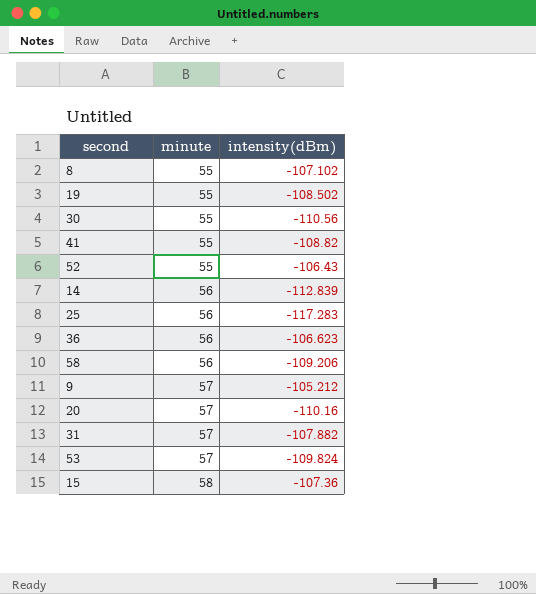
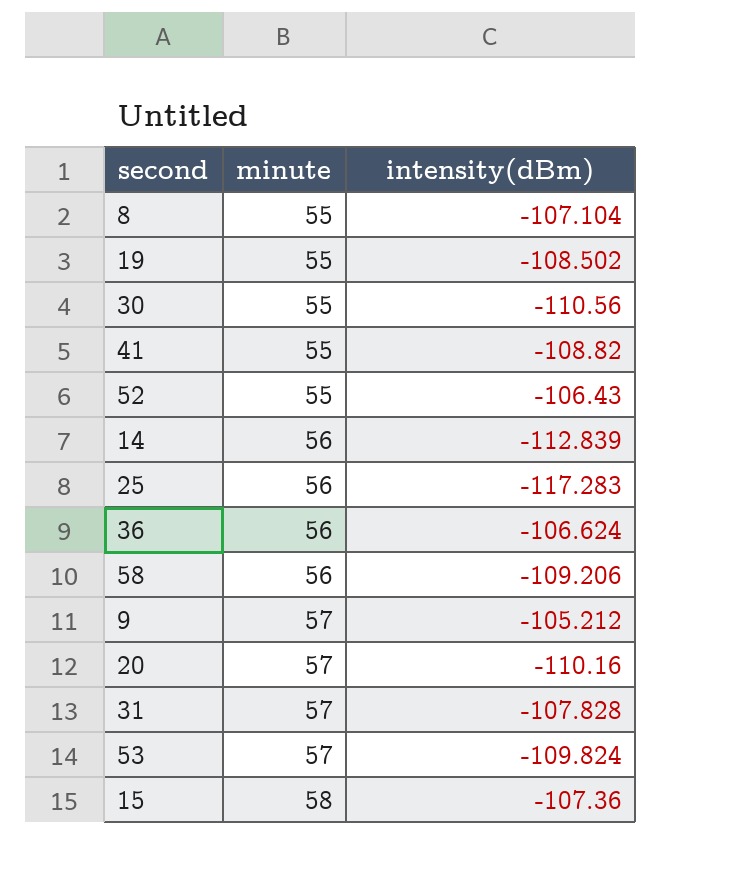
8 | intensity(dBm): -107.102 -> -107.104
36 | intensity(dBm): -106.623 -> -106.624
31 | intensity(dBm): -107.882 -> -107.828

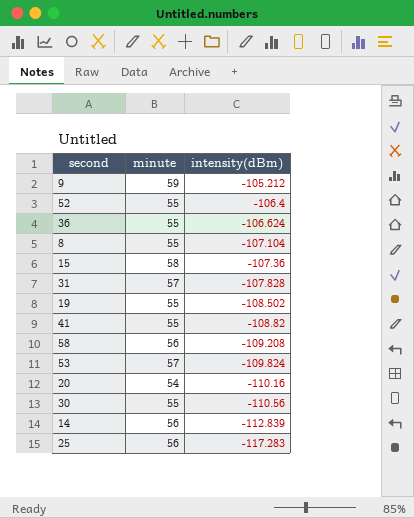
row order: minute ascending -> intensity(dBm) descending
9 | minute: 57 -> 59
52 | intensity(dBm): -106.43 -> -106.4
36 | minute: 56 -> 55
58 | intensity(dBm): -109.206 -> -109.208
20 | minute: 57 -> 54

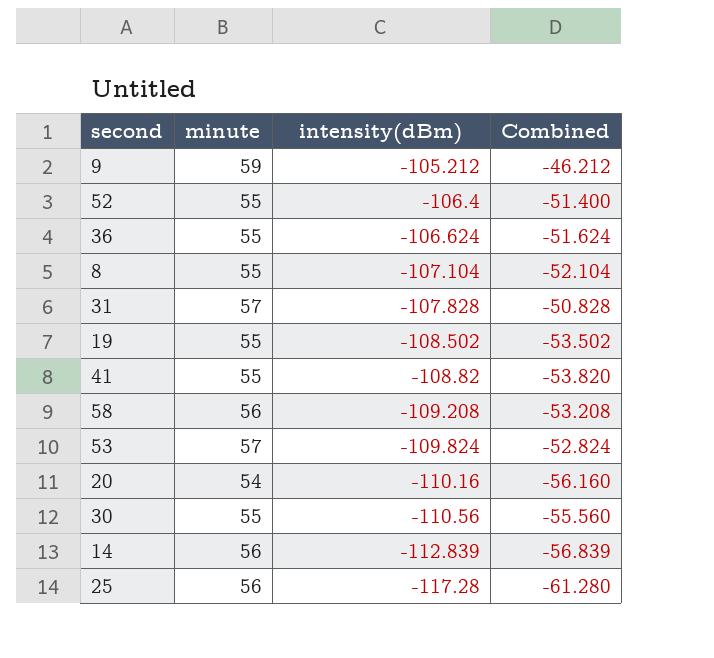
column Combined | formula: none -> [minute] + [intensity(dBm)]
row 15: 58 | -107.36 -> none
25 | intensity(dBm): -117.283 -> -117.28

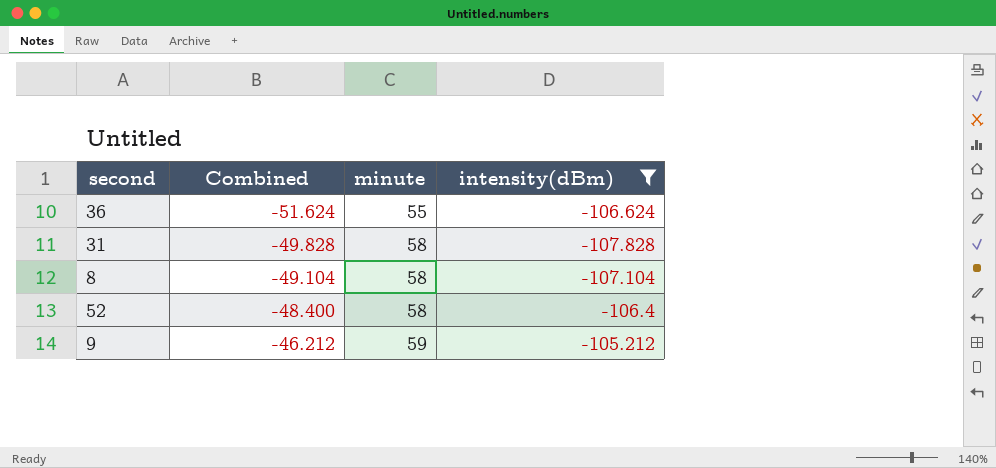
filter: none -> intensity(dBm) >= -107.828
row order: intensity(dBm) descending -> Combined ascending
column Combined | position: 4 -> 2
31 | Combined: -50.828 -> -49.828
31 | minute: 57 -> 58
8 | Combined: -52.104 -> -49.104
8 | minute: 55 -> 58
52 | Combined: -51.400 -> -48.400
52 | minute: 55 -> 58

